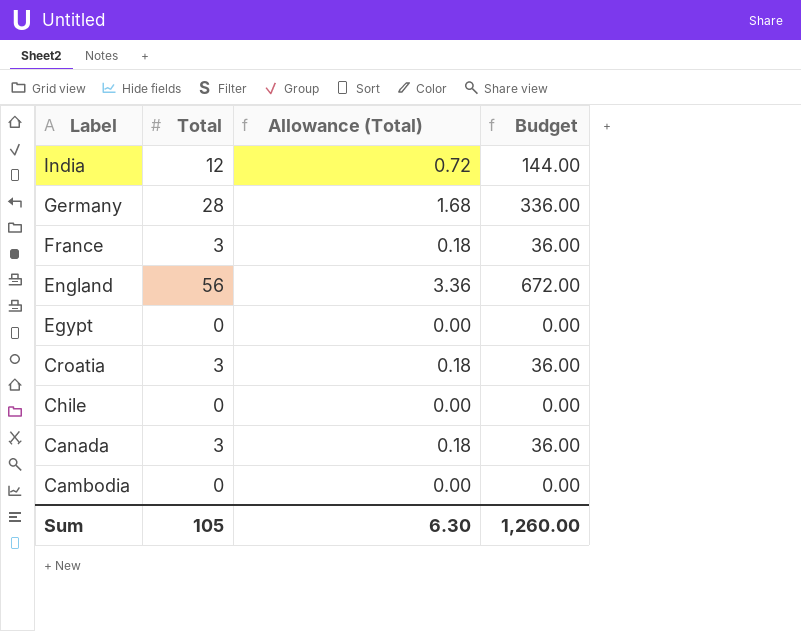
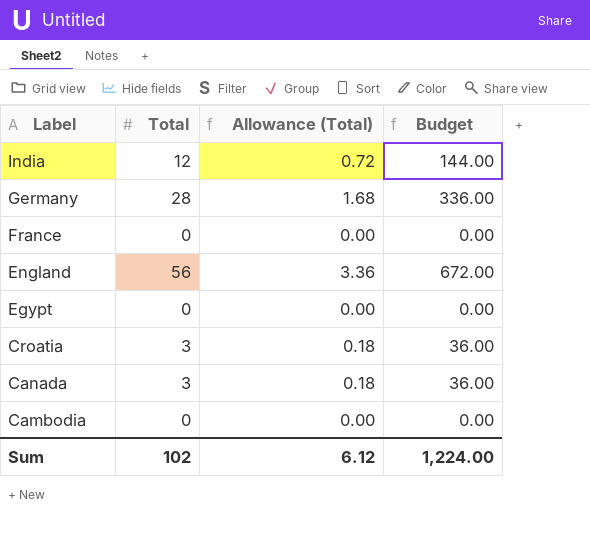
row Chile: 0 | 0.00 | 0.00 -> none
France | Total: 3 -> 0
France | Allowance (Total): 0.18 -> 0.00
France | Budget: 36.00 -> 0.00
Sum | Total: 105 -> 102
Sum | Allowance (Total): 6.30 -> 6.12
Sum | Budget: 1,260.00 -> 1,224.00

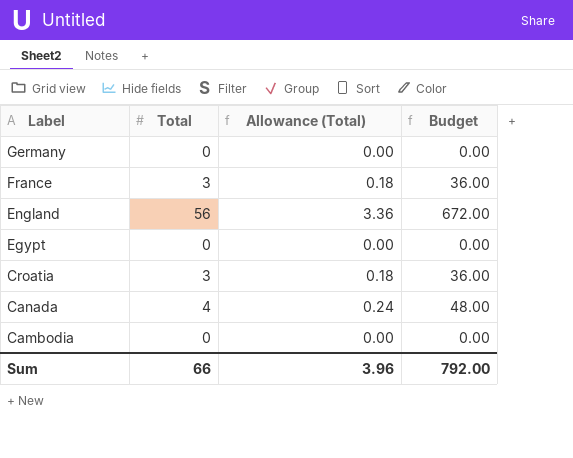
row India: 12 | 0.72 | 144.00 -> none
Germany | Total: 28 -> 0
Germany | Allowance (Total): 1.68 -> 0.00
Germany | Budget: 336.00 -> 0.00
France | Total: 0 -> 3
France | Allowance (Total): 0.00 -> 0.18
France | Budget: 0.00 -> 36.00
Canada | Total: 3 -> 4
Canada | Allowance (Total): 0.18 -> 0.24
Canada | Budget: 36.00 -> 48.00
Sum | Total: 102 -> 66
Sum | Allowance (Total): 6.12 -> 3.96
Sum | Budget: 1,224.00 -> 792.00

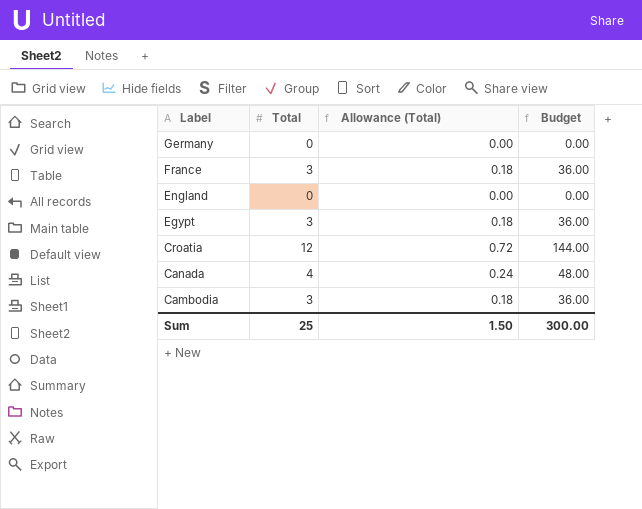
England | Total: 56 -> 0
England | Allowance (Total): 3.36 -> 0.00
England | Budget: 672.00 -> 0.00
Egypt | Total: 0 -> 3
Egypt | Allowance (Total): 0.00 -> 0.18
Egypt | Budget: 0.00 -> 36.00
Croatia | Total: 3 -> 12
Croatia | Allowance (Total): 0.18 -> 0.72
Croatia | Budget: 36.00 -> 144.00
Cambodia | Total: 0 -> 3
Cambodia | Allowance (Total): 0.00 -> 0.18
Cambodia | Budget: 0.00 -> 36.00
Sum | Total: 66 -> 25
Sum | Allowance (Total): 3.96 -> 1.50
Sum | Budget: 792.00 -> 300.00

